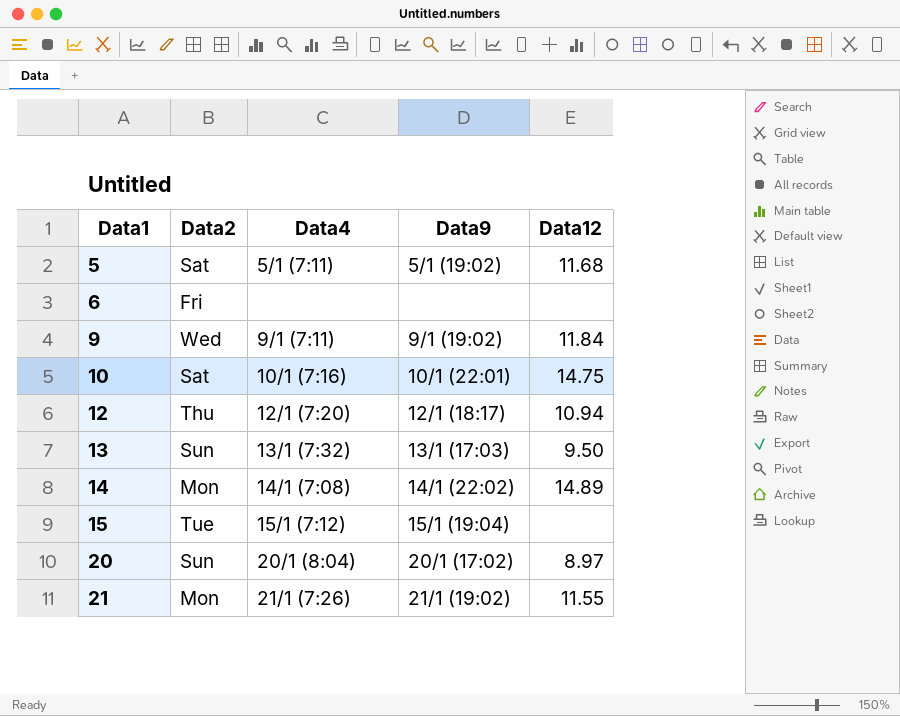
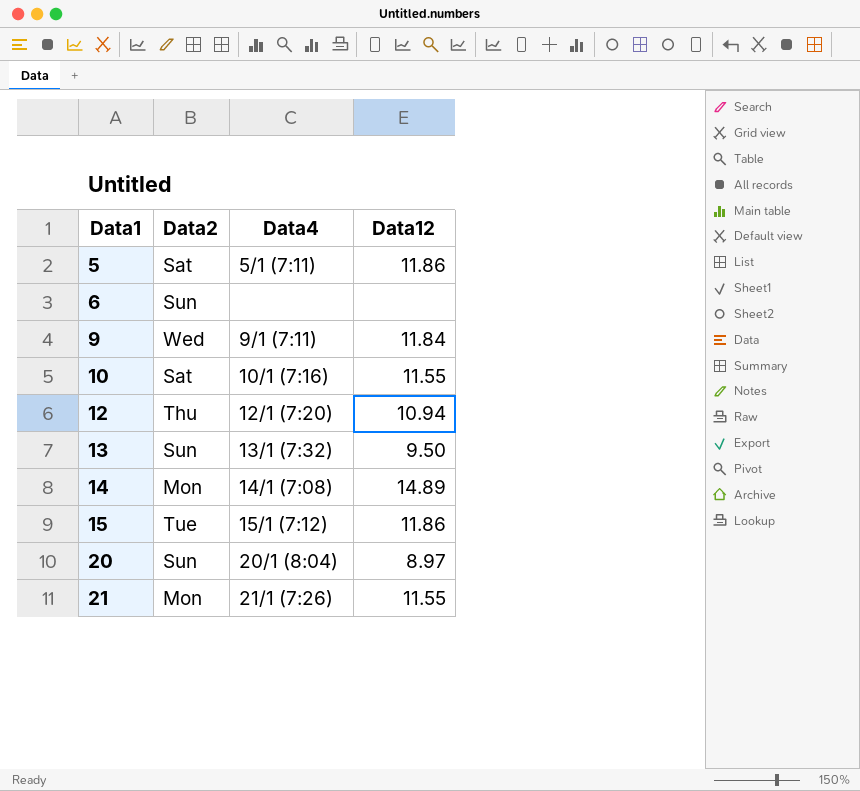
column Data9 | position: 4 -> none
5 | Data12: 11.68 -> 11.86
6 | Data2: Fri -> Sun
10 | Data12: 14.75 -> 11.55
15 | Data12: none -> 11.86

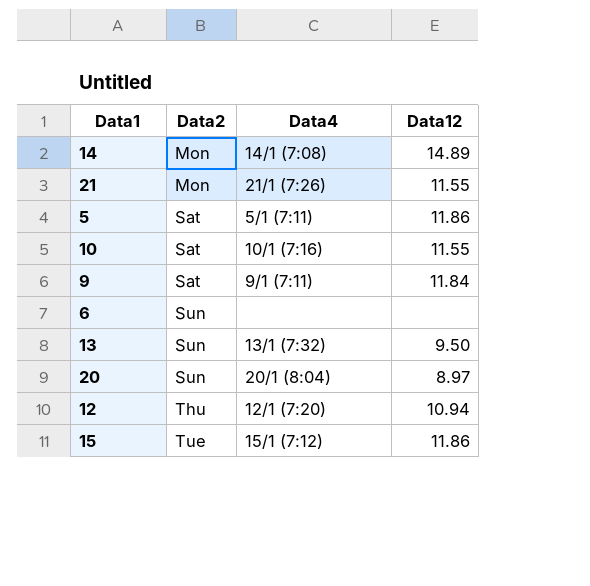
row order: Data1 ascending -> Data2 ascending
9 | Data2: Wed -> Sat

